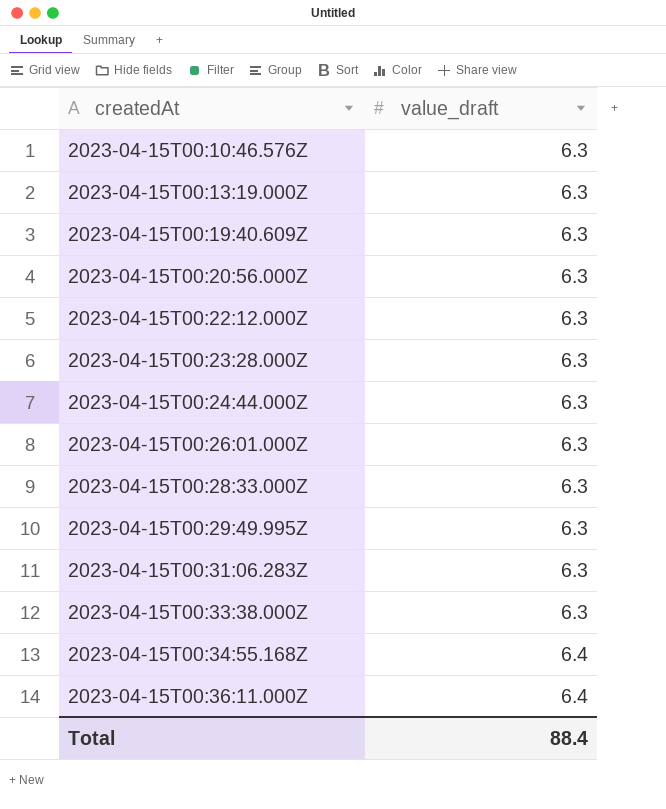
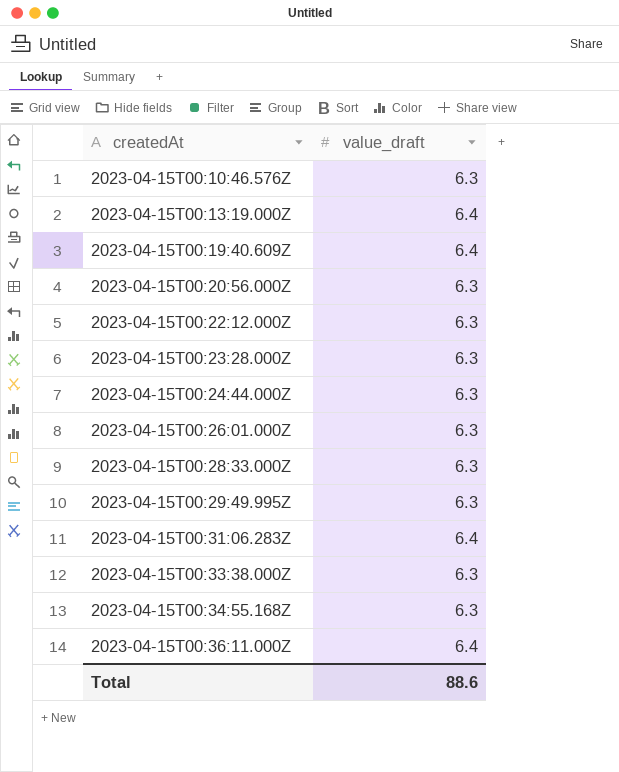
2023-04-15T00:13:19.000Z | value_draft: 6.3 -> 6.4
2023-04-15T00:19:40.609Z | value_draft: 6.3 -> 6.4
2023-04-15T00:31:06.283Z | value_draft: 6.3 -> 6.4
2023-04-15T00:34:55.168Z | value_draft: 6.4 -> 6.3
Total | value_draft: 88.4 -> 88.6

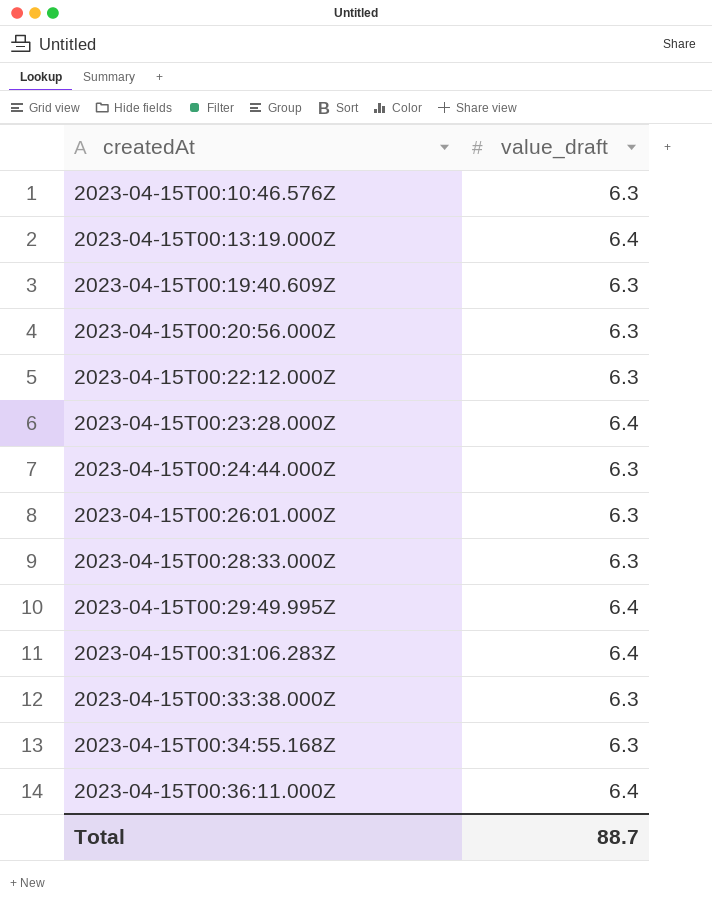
2023-04-15T00:19:40.609Z | value_draft: 6.4 -> 6.3
2023-04-15T00:23:28.000Z | value_draft: 6.3 -> 6.4
2023-04-15T00:29:49.995Z | value_draft: 6.3 -> 6.4
Total | value_draft: 88.6 -> 88.7

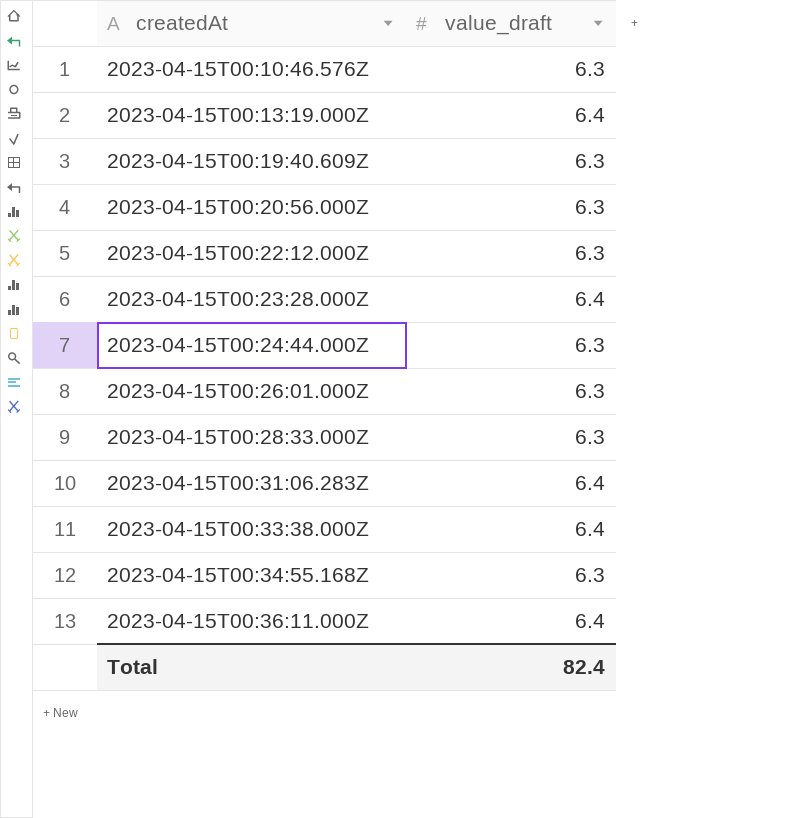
row 2023-04-15T00:29:49.995Z: 6.4 -> none
2023-04-15T00:33:38.000Z | value_draft: 6.3 -> 6.4
Total | value_draft: 88.7 -> 82.4

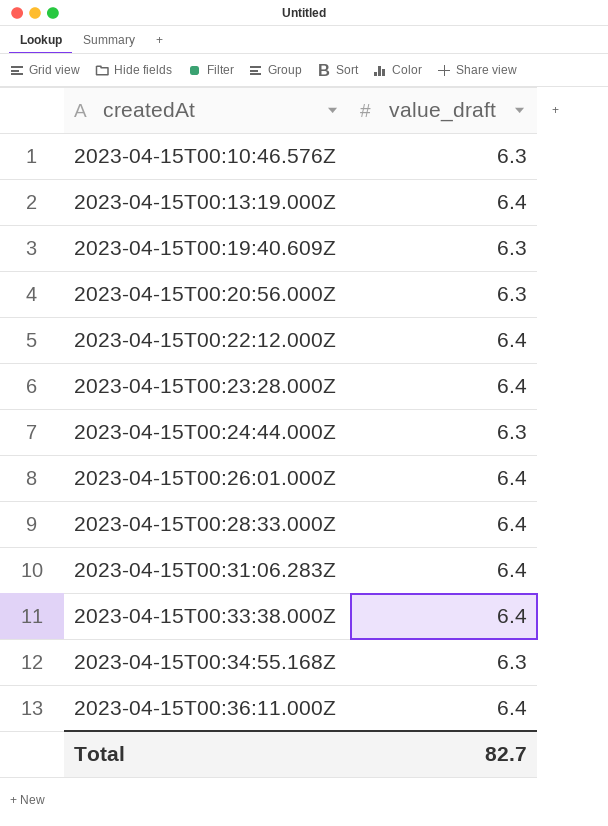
2023-04-15T00:22:12.000Z | value_draft: 6.3 -> 6.4
2023-04-15T00:26:01.000Z | value_draft: 6.3 -> 6.4
2023-04-15T00:28:33.000Z | value_draft: 6.3 -> 6.4
Total | value_draft: 82.4 -> 82.7

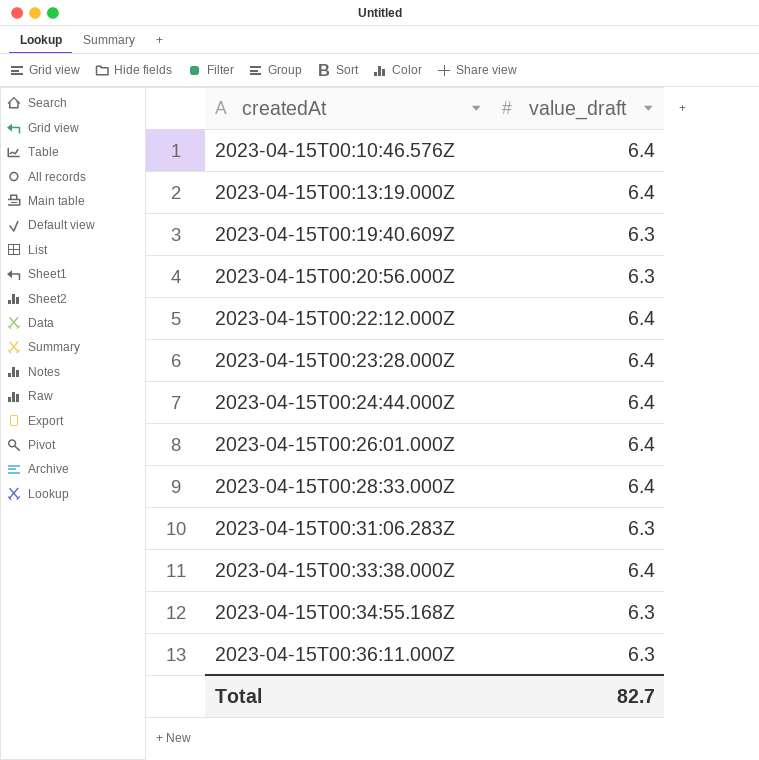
2023-04-15T00:10:46.576Z | value_draft: 6.3 -> 6.4
2023-04-15T00:24:44.000Z | value_draft: 6.3 -> 6.4
2023-04-15T00:31:06.283Z | value_draft: 6.4 -> 6.3
2023-04-15T00:36:11.000Z | value_draft: 6.4 -> 6.3

